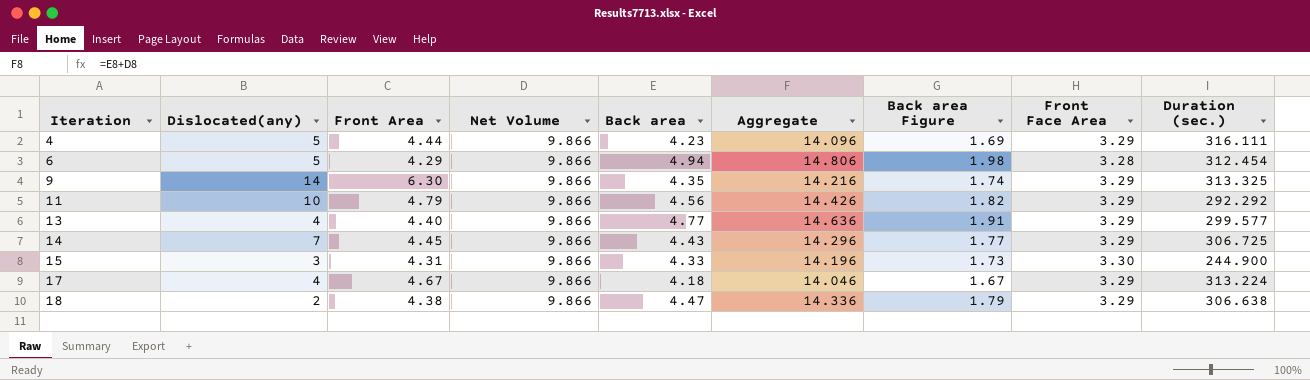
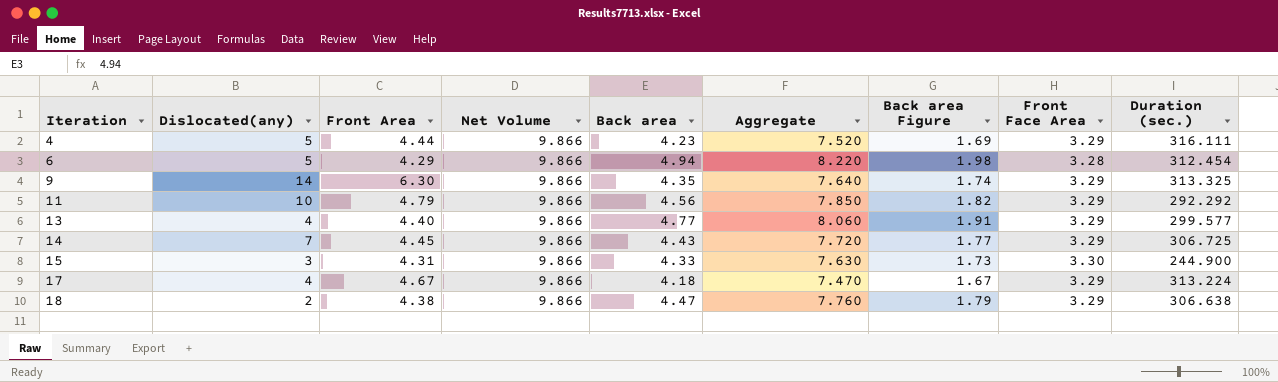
column Aggregate | formula: [Net Volume] + [Back area] -> [Back area] + [Front Face Area]

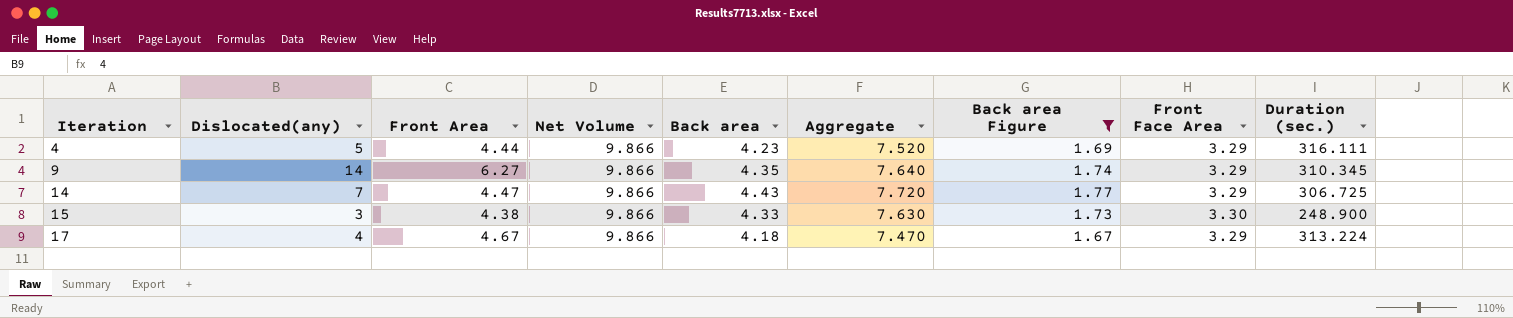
filter: none -> Back area Figure <= 1.77
9 | Front Area: 6.30 -> 6.27
9 | Duration (sec.): 313.325 -> 310.345
14 | Front Area: 4.45 -> 4.47
15 | Front Area: 4.31 -> 4.38
15 | Duration (sec.): 244.900 -> 248.900

